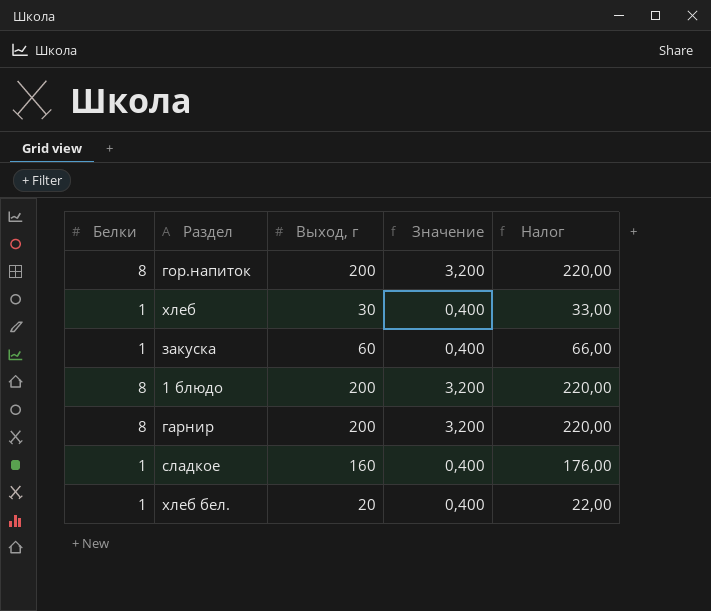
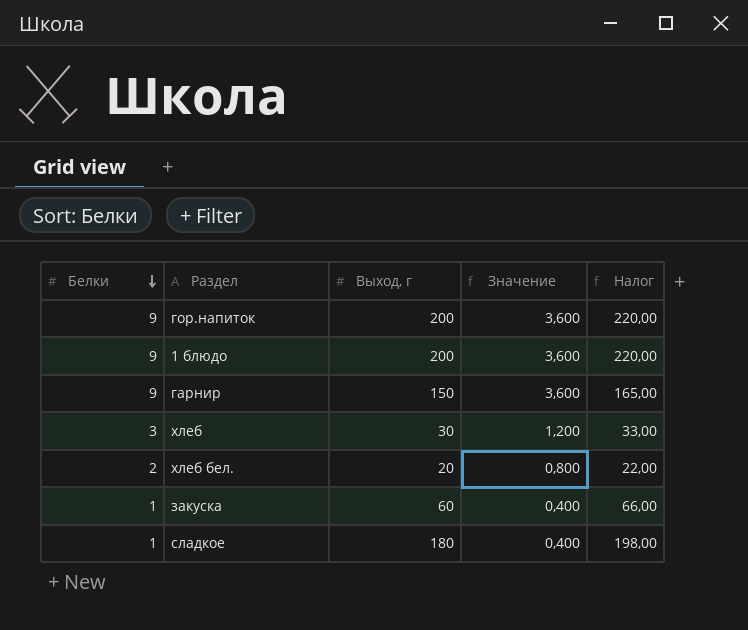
row order: none -> Белки descending
гор.напиток | Белки: 8 -> 9
гор.напиток | Значение: 3,200 -> 3,600
1 блюдо | Белки: 8 -> 9
1 блюдо | Значение: 3,200 -> 3,600
гарнир | Белки: 8 -> 9
гарнир | Выход, г: 200 -> 150
гарнир | Значение: 3,200 -> 3,600
гарнир | Налог: 220,00 -> 165,00
хлеб | Белки: 1 -> 3
хлеб | Значение: 0,400 -> 1,200
хлеб бел. | Белки: 1 -> 2
хлеб бел. | Значение: 0,400 -> 0,800
сладкое | Выход, г: 160 -> 180
сладкое | Налог: 176,00 -> 198,00

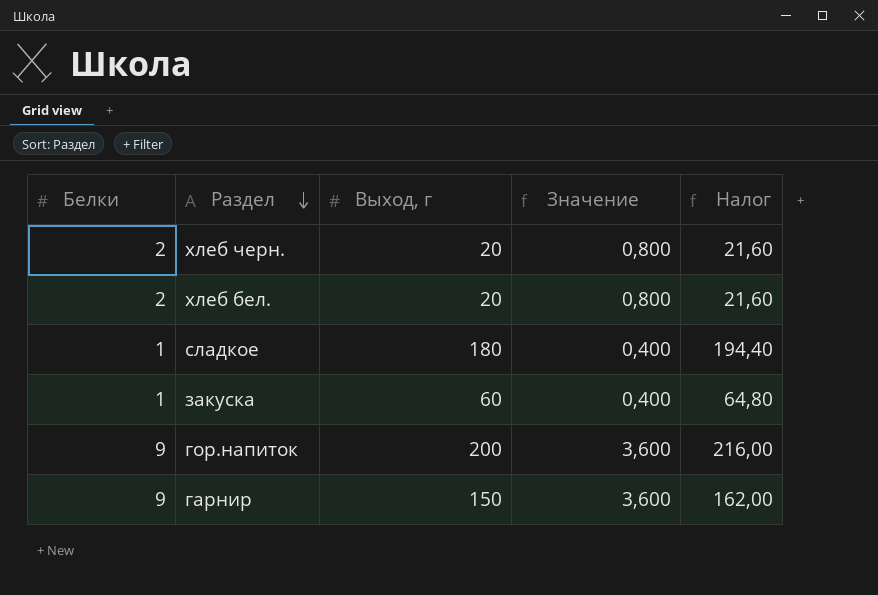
row order: Белки descending -> Раздел descending
column Налог | formula: [Выход, г] * 1,1 -> [Выход, г] * 1,08
row 1 блюдо: 9 | 200 | 3,600 | 220,00 -> none
row хлеб: 3 | 30 | 1,200 | 33,00 -> none
row хлеб черн.: none -> 2 | 20 | 0,800 | 21,60

